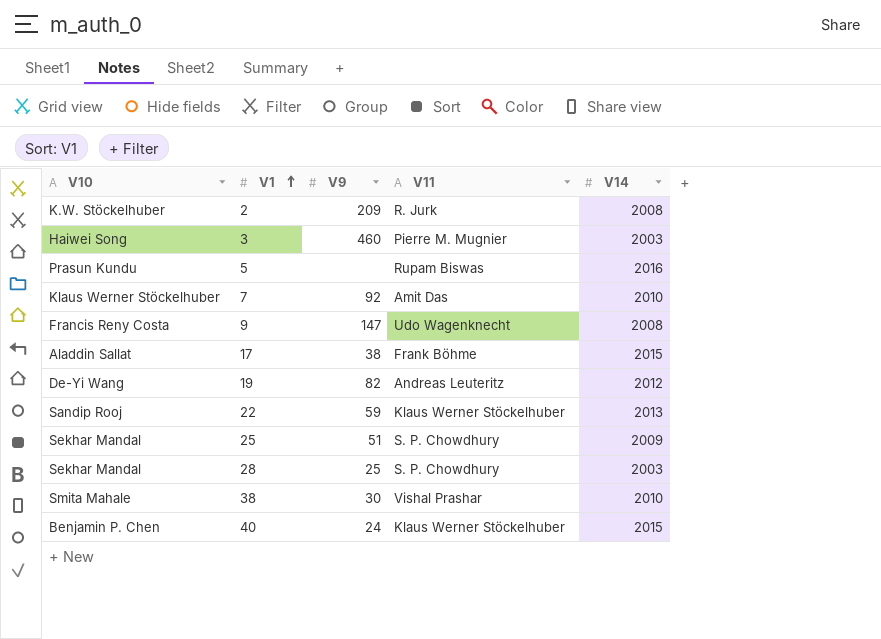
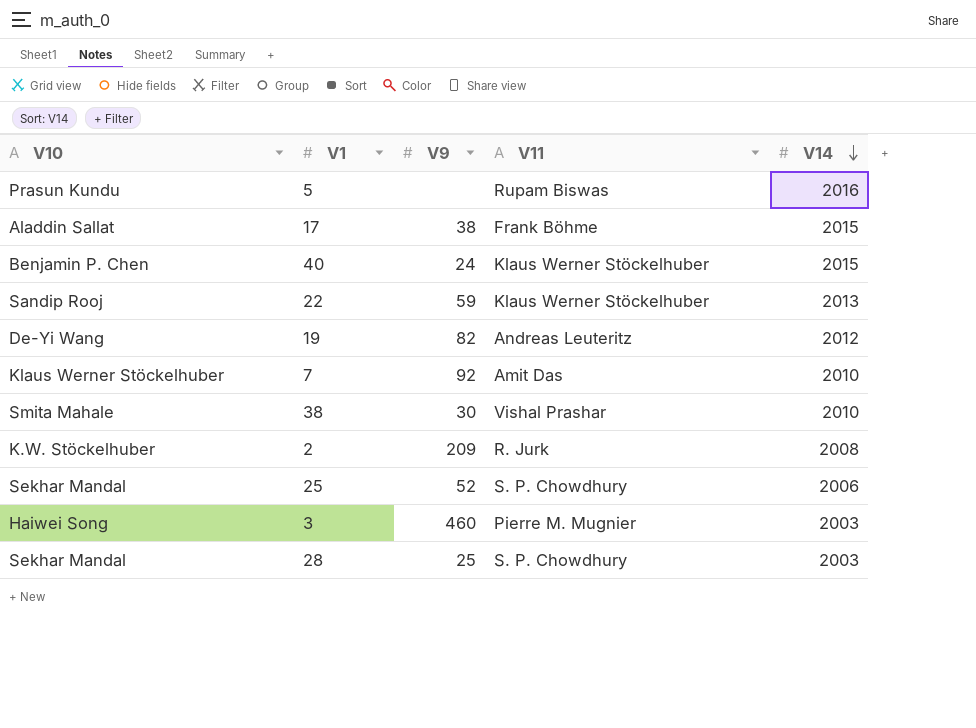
row order: V1 ascending -> V14 descending
row 9: Francis Reny Costa | 147 | Udo Wagenknecht | 2008 -> none
25 | V9: 51 -> 52
25 | V14: 2009 -> 2006

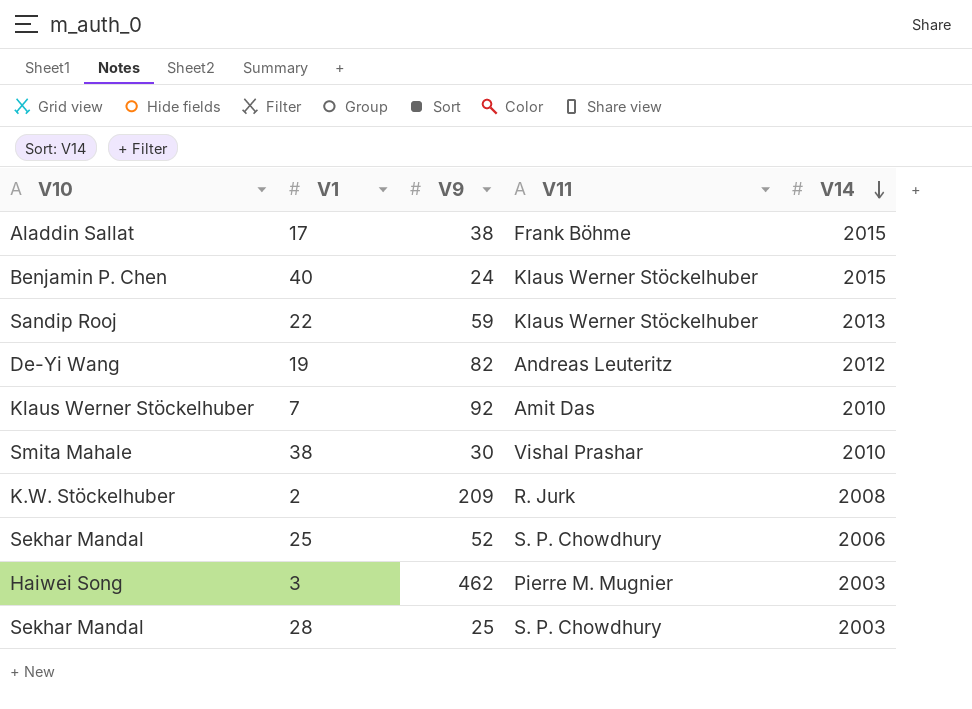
row 5: Prasun Kundu | none | Rupam Biswas | 2016 -> none
3 | V9: 460 -> 462

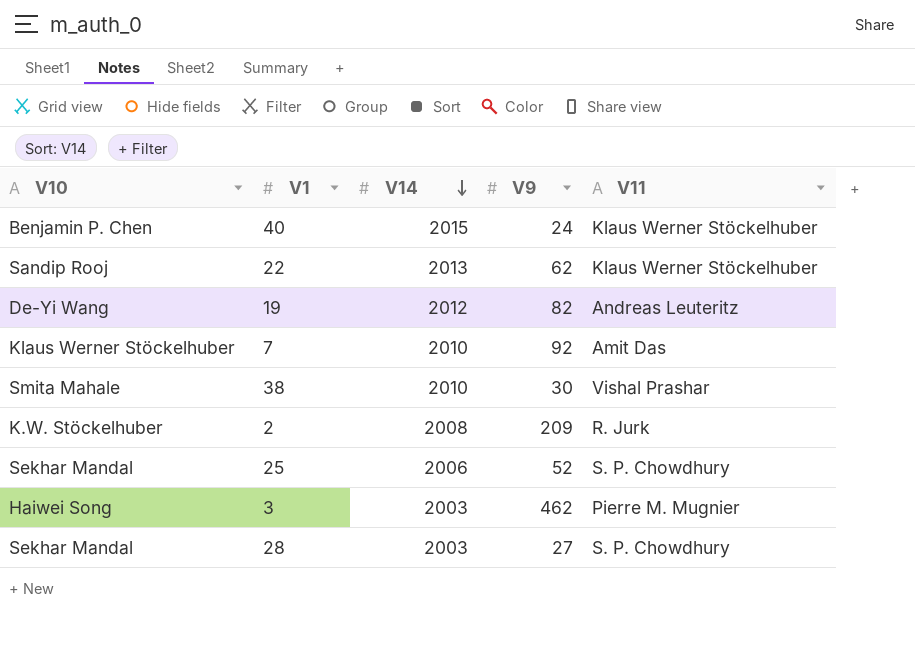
column V14 | position: 5 -> 3
row 17: Aladdin Sallat | 38 | Frank Böhme | 2015 -> none
22 | V9: 59 -> 62
28 | V9: 25 -> 27

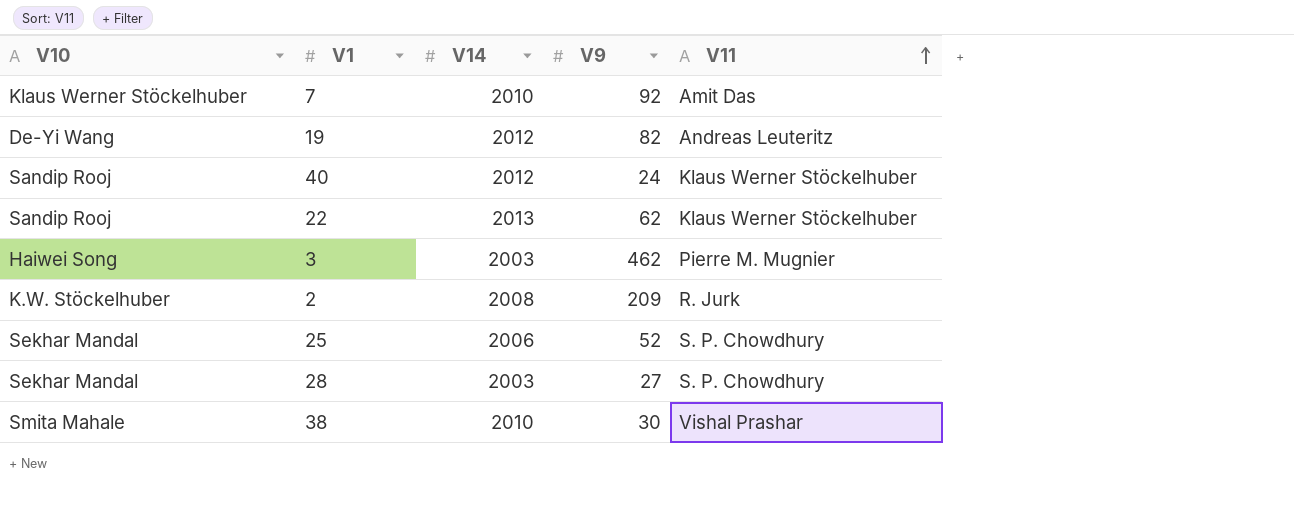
row order: V14 descending -> V11 ascending
40 | V10: Benjamin P. Chen -> Sandip Rooj
40 | V14: 2015 -> 2012

